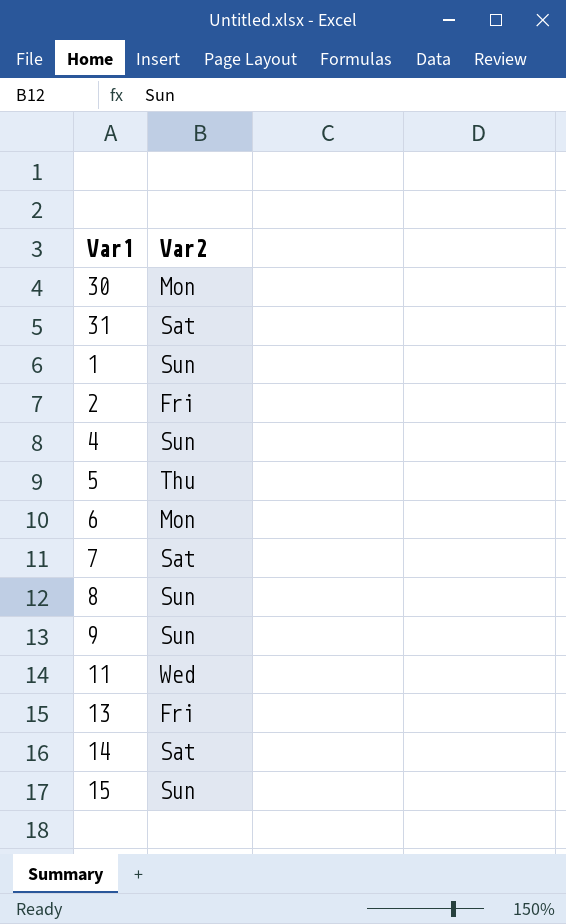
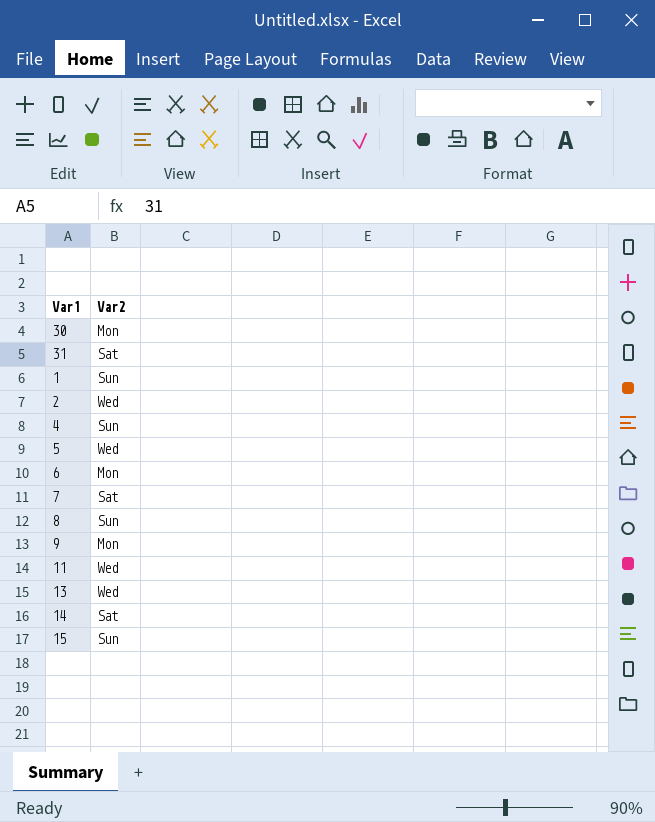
2 | Var2: Fri -> Wed
5 | Var2: Thu -> Wed
9 | Var2: Sun -> Mon
13 | Var2: Fri -> Wed

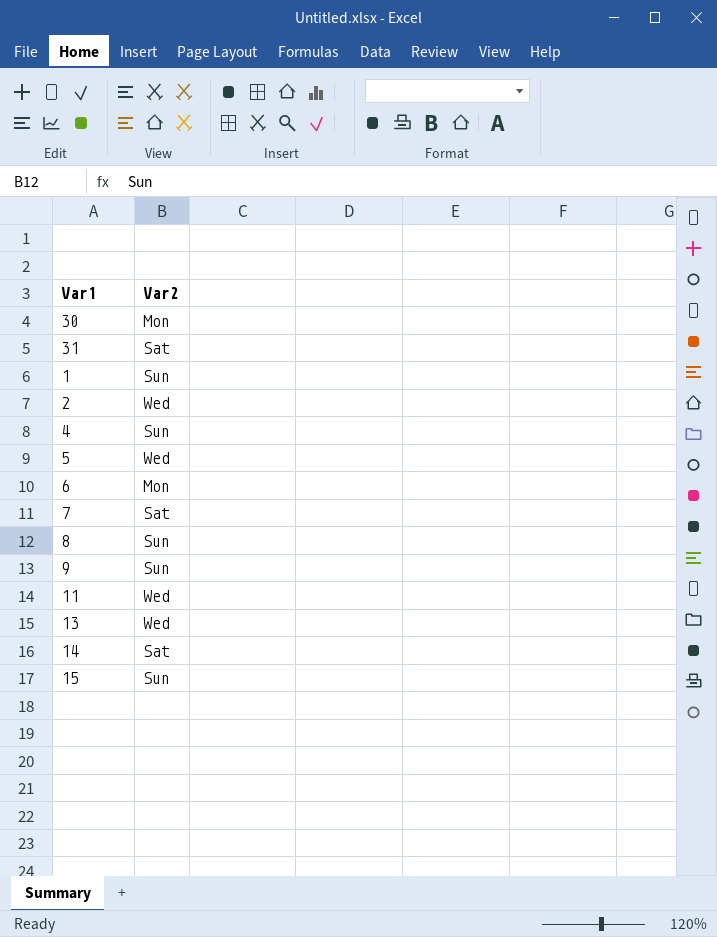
9 | Var2: Mon -> Sun

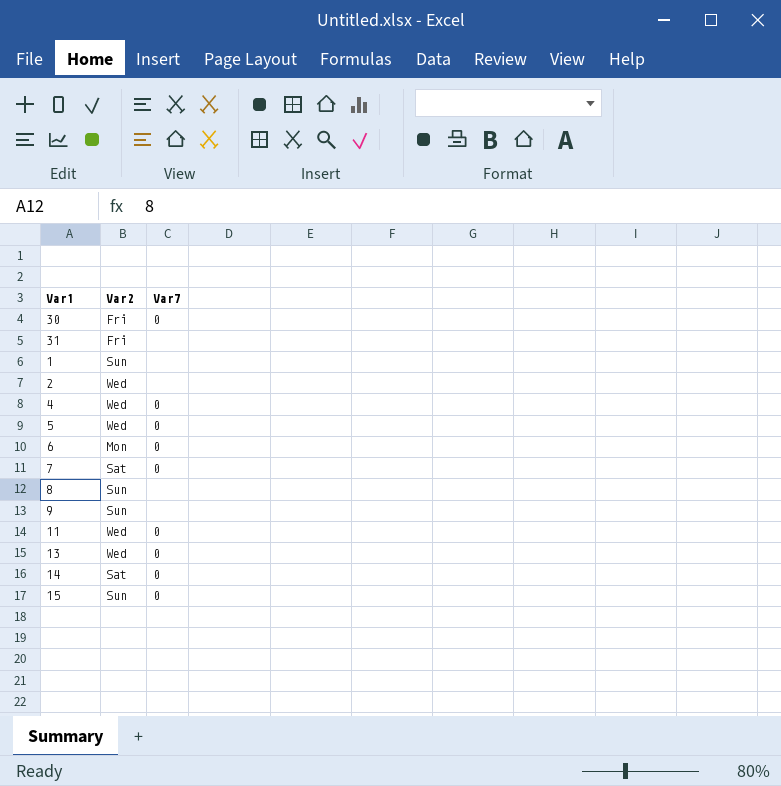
column Var7 | position: none -> 3
30 | Var2: Mon -> Fri
31 | Var2: Sat -> Fri
4 | Var2: Sun -> Wed

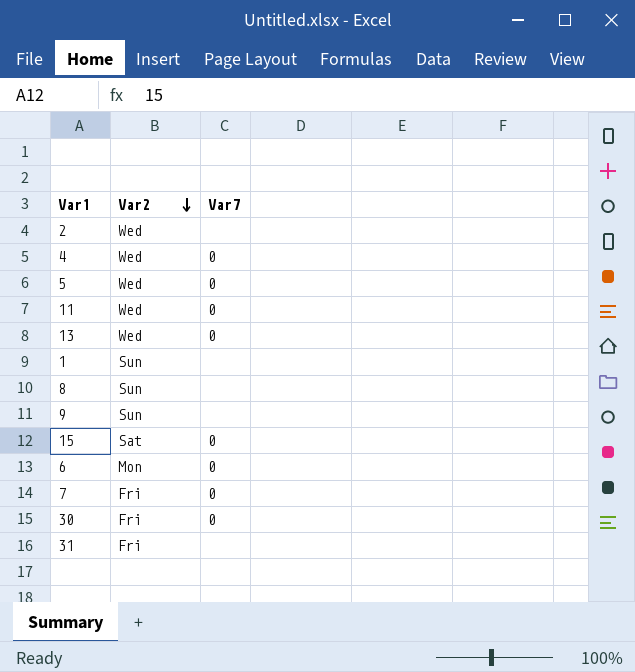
row order: none -> Var2 descending
row 14: Sat | 0 -> none
15 | Var2: Sun -> Sat
7 | Var2: Sat -> Fri

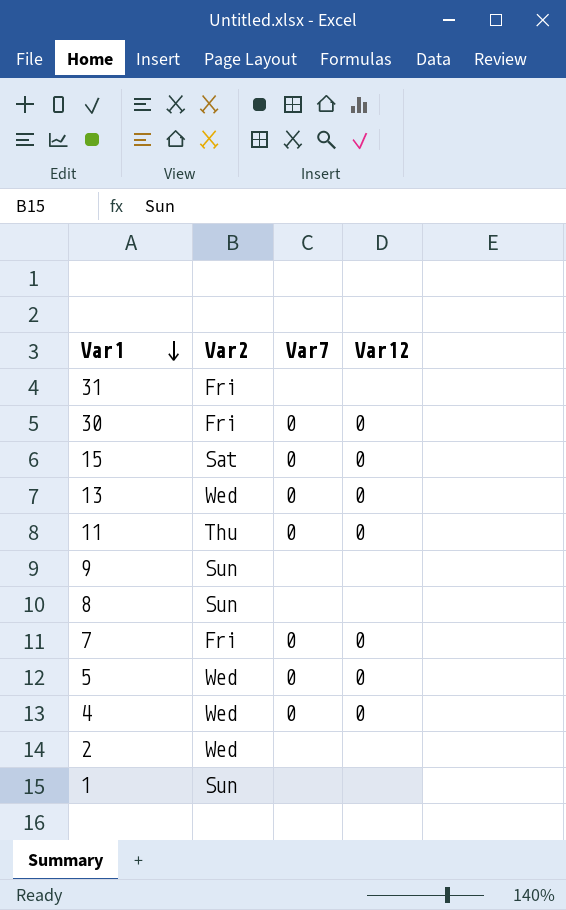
row order: Var2 descending -> Var1 descending
column Var12 | position: none -> 4
row 6: Mon | 0 -> none
11 | Var2: Wed -> Thu

